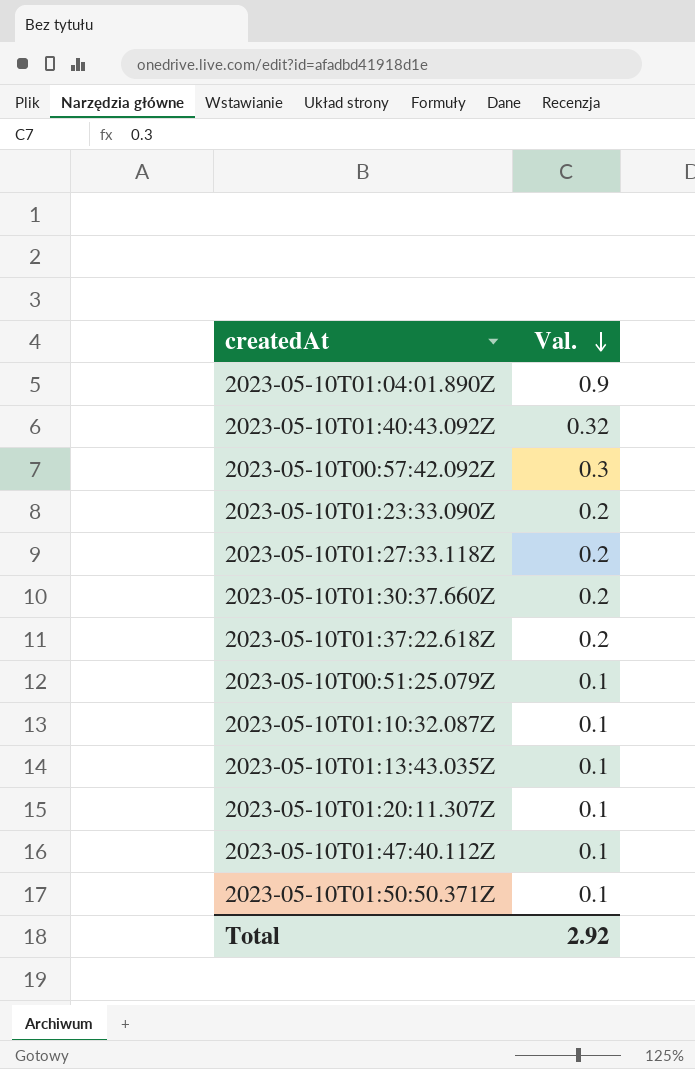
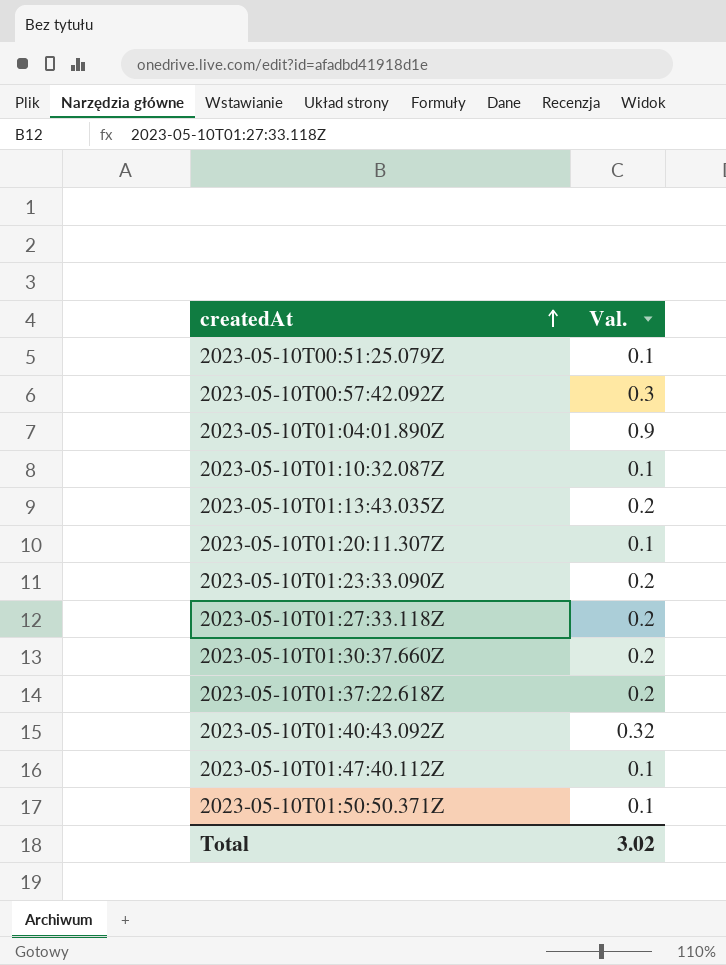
row order: Val. descending -> createdAt ascending
2023-05-10T01:13:43.035Z | Val.: 0.1 -> 0.2
Total | Val.: 2.92 -> 3.02

